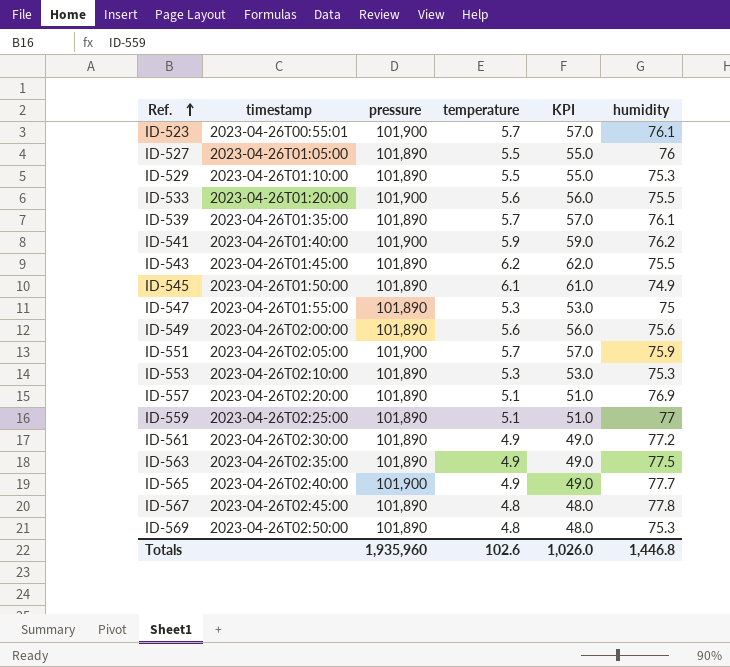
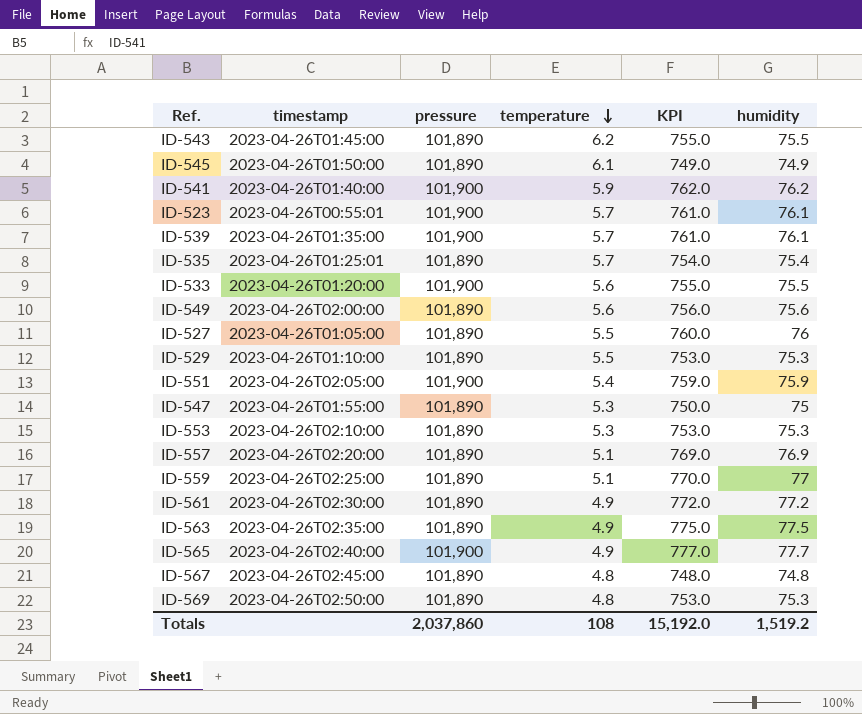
row order: Ref. ascending -> temperature descending
column KPI | formula: [temperature] * 10 -> [humidity] * 10
ID-539 | pressure: 101,890 -> 101,900
row ID-535: none -> 2023-04-26T01:25:01 | 101,890 | 5.7 | 754.0 | 75.4
ID-551 | temperature: 5.7 -> 5.4
ID-567 | humidity: 77.8 -> 74.8
Totals | pressure: 1,935,960 -> 2,037,860
Totals | temperature: 102.6 -> 108
Totals | KPI: 1,026.0 -> 15,192.0
Totals | humidity: 1,446.8 -> 1,519.2

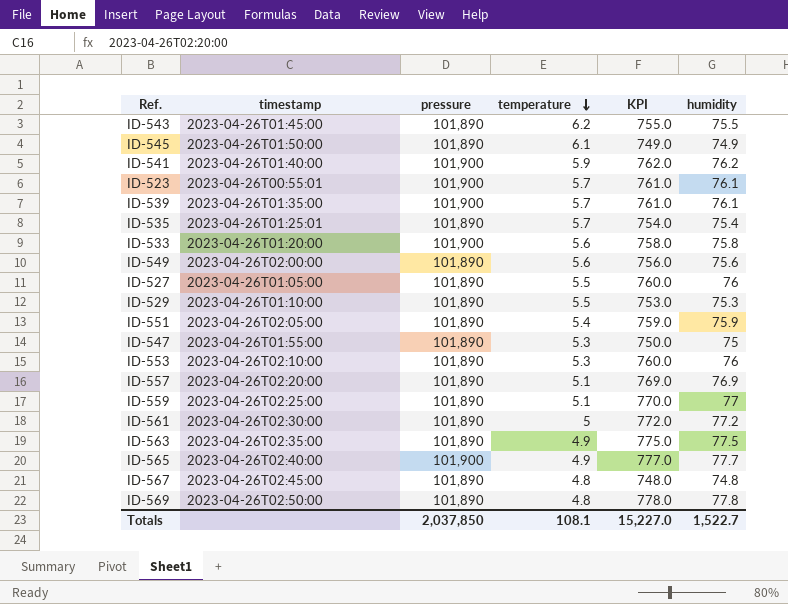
ID-533 | KPI: 755.0 -> 758.0
ID-533 | humidity: 75.5 -> 75.8
ID-551 | pressure: 101,900 -> 101,890
ID-553 | KPI: 753.0 -> 760.0
ID-553 | humidity: 75.3 -> 76
ID-561 | temperature: 4.9 -> 5
ID-569 | KPI: 753.0 -> 778.0
ID-569 | humidity: 75.3 -> 77.8
Totals | pressure: 2,037,860 -> 2,037,850
Totals | temperature: 108 -> 108.1
Totals | KPI: 15,192.0 -> 15,227.0
Totals | humidity: 1,519.2 -> 1,522.7

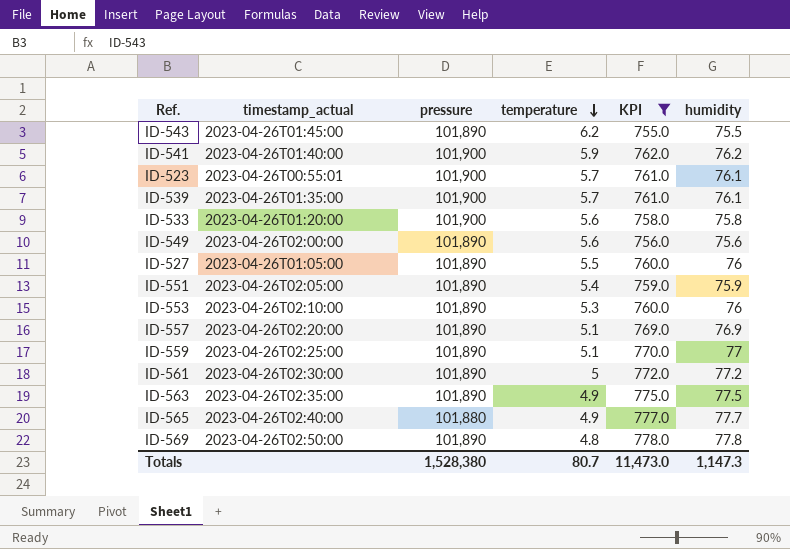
filter: none -> KPI >= 755.0
column name: timestamp -> timestamp_actual
ID-565 | pressure: 101,900 -> 101,880
Totals | pressure: 2,037,850 -> 1,528,380
Totals | temperature: 108.1 -> 80.7
Totals | KPI: 15,227.0 -> 11,473.0
Totals | humidity: 1,522.7 -> 1,147.3

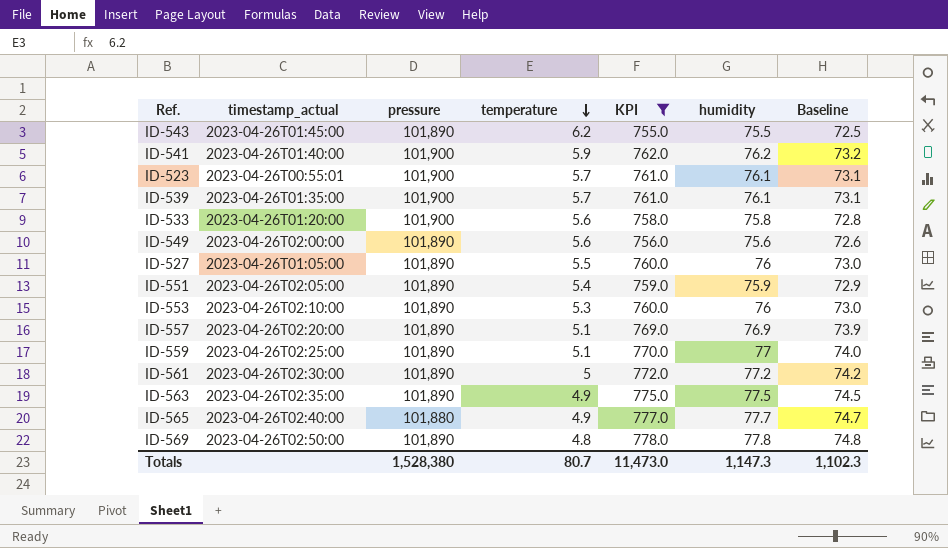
column Baseline | formula: none -> [humidity] - 3

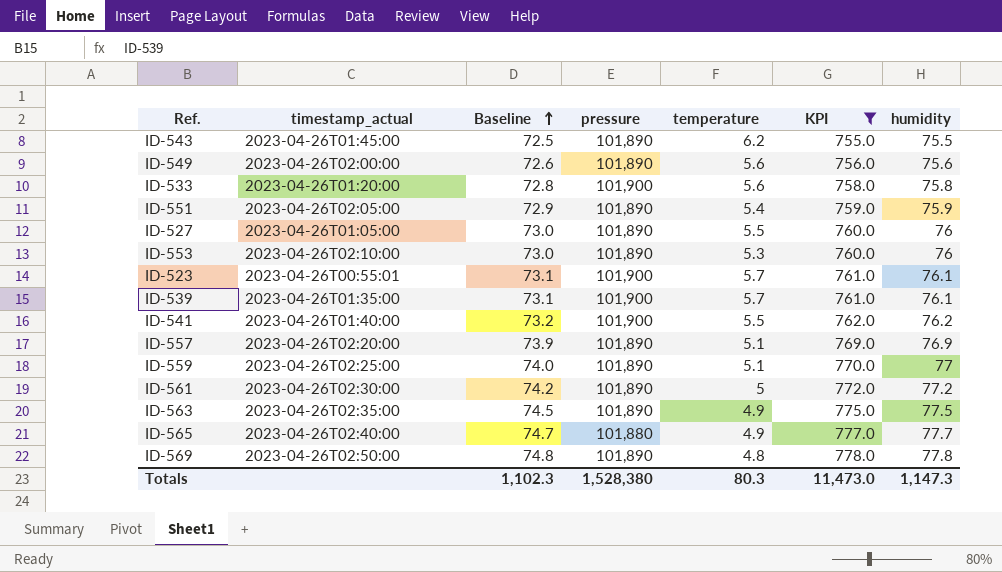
row order: temperature descending -> Baseline ascending
column Baseline | position: 7 -> 3
ID-541 | temperature: 5.9 -> 5.5
Totals | temperature: 80.7 -> 80.3

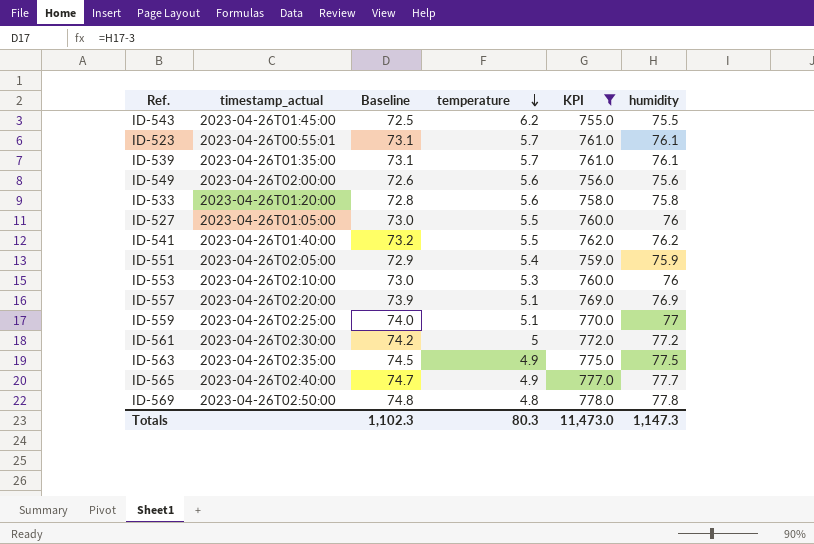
row order: Baseline ascending -> temperature descending
column pressure | position: 4 -> none

